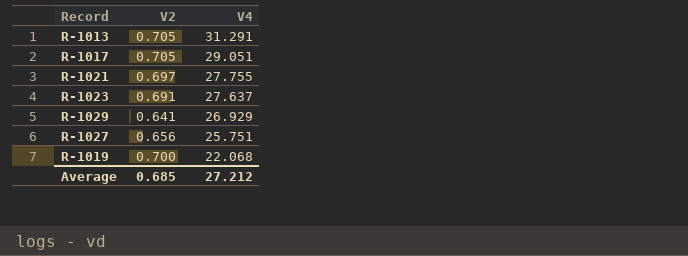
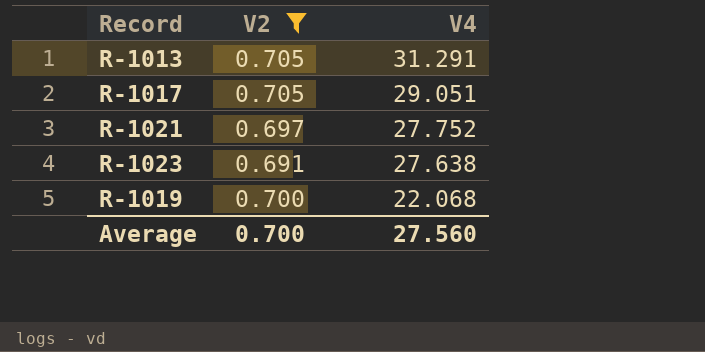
filter: none -> V2 >= 0.691
R-1021 | V4: 27.755 -> 27.752
R-1023 | V4: 27.637 -> 27.638
Average | V2: 0.685 -> 0.700
Average | V4: 27.212 -> 27.560

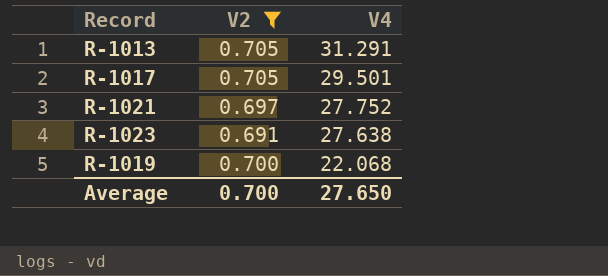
R-1017 | V4: 29.051 -> 29.501
Average | V4: 27.560 -> 27.650

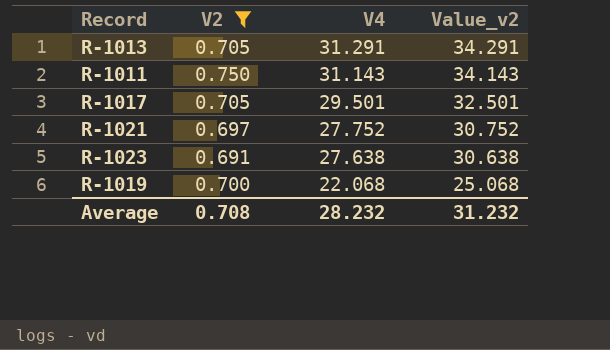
column Value_v2 | formula: none -> [V4] + 3
row R-1011: none -> 0.750 | 31.143 | 34.143
Average | V2: 0.700 -> 0.708
Average | V4: 27.650 -> 28.232

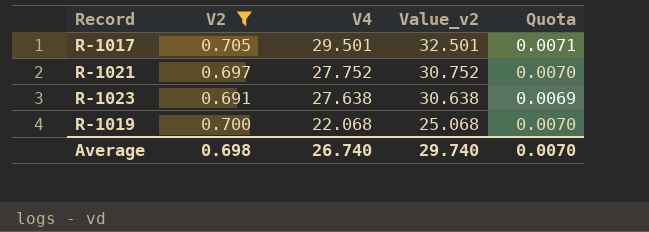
column Quota | formula: none -> [V2] * 0.01
row R-1013: 0.705 | 31.291 | 34.291 -> none
row R-1011: 0.750 | 31.143 | 34.143 -> none
Average | V2: 0.708 -> 0.698
Average | V4: 28.232 -> 26.740
Average | Value_v2: 31.232 -> 29.740

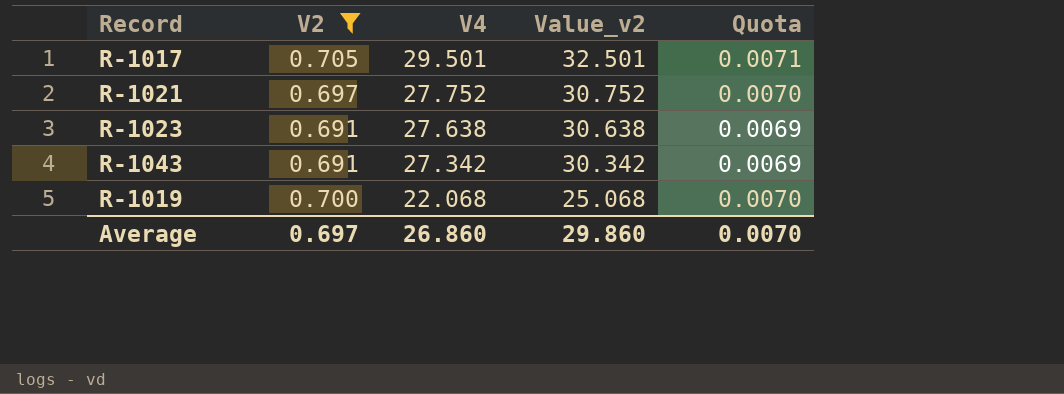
row R-1043: none -> 0.691 | 27.342 | 30.342 | 0.0069
Average | V2: 0.698 -> 0.697
Average | V4: 26.740 -> 26.860
Average | Value_v2: 29.740 -> 29.860

